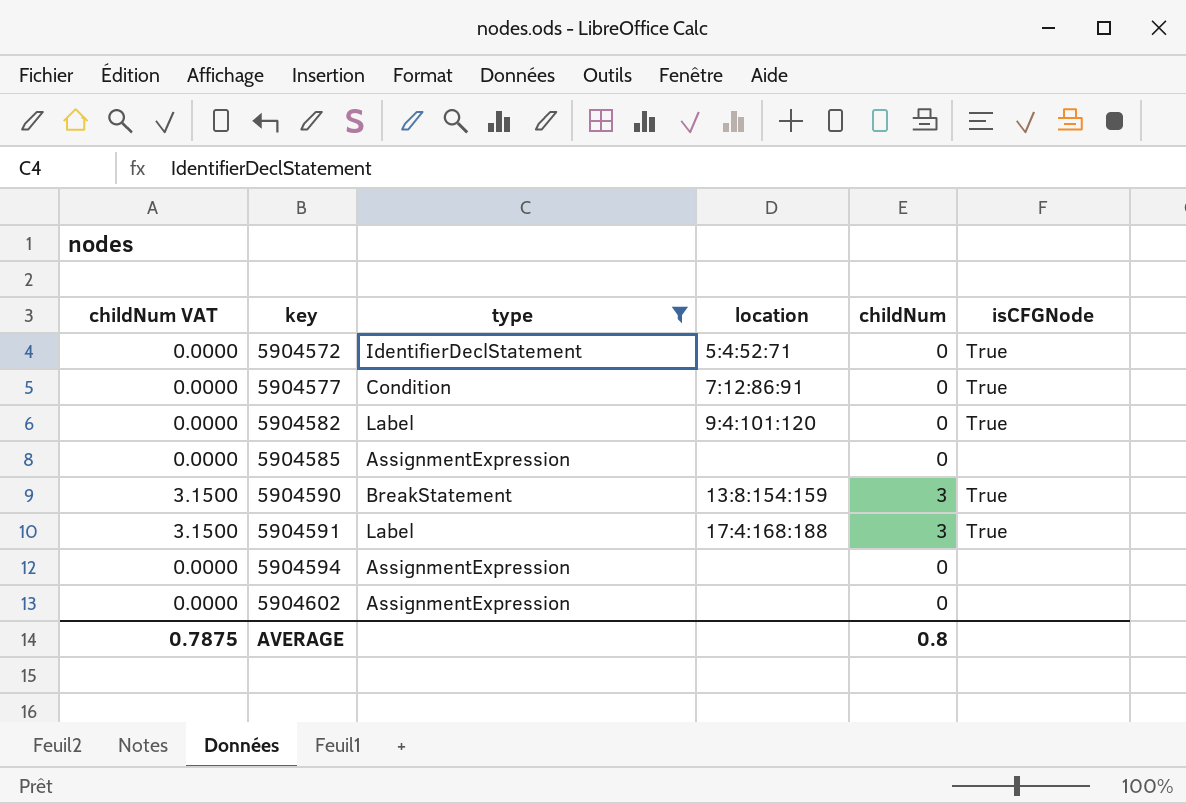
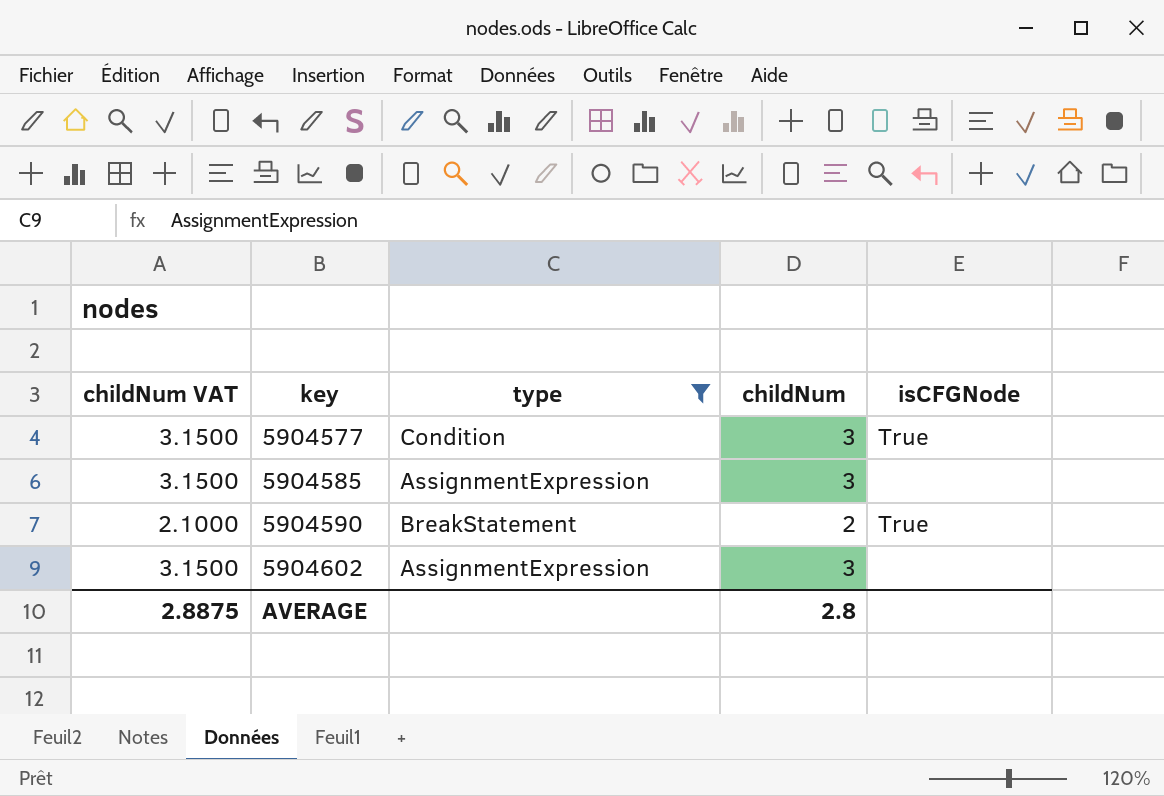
column location | position: 4 -> none
row 5904572: 0.0000 | IdentifierDeclStatement | 5:4:52:71 | 0 | True -> none
row 5904582: 0.0000 | Label | 9:4:101:120 | 0 | True -> none
row 5904591: 3.1500 | Label | 17:4:168:188 | 3 | True -> none
row 5904594: 0.0000 | AssignmentExpression | none | 0 | none -> none
5904577 | childNum VAT: 0.0000 -> 3.1500
5904577 | childNum: 0 -> 3
5904585 | childNum VAT: 0.0000 -> 3.1500
5904585 | childNum: 0 -> 3
5904590 | childNum VAT: 3.1500 -> 2.1000
5904590 | childNum: 3 -> 2
5904602 | childNum VAT: 0.0000 -> 3.1500
5904602 | childNum: 0 -> 3
AVERAGE | childNum VAT: 0.7875 -> 2.8875
AVERAGE | childNum: 0.8 -> 2.8

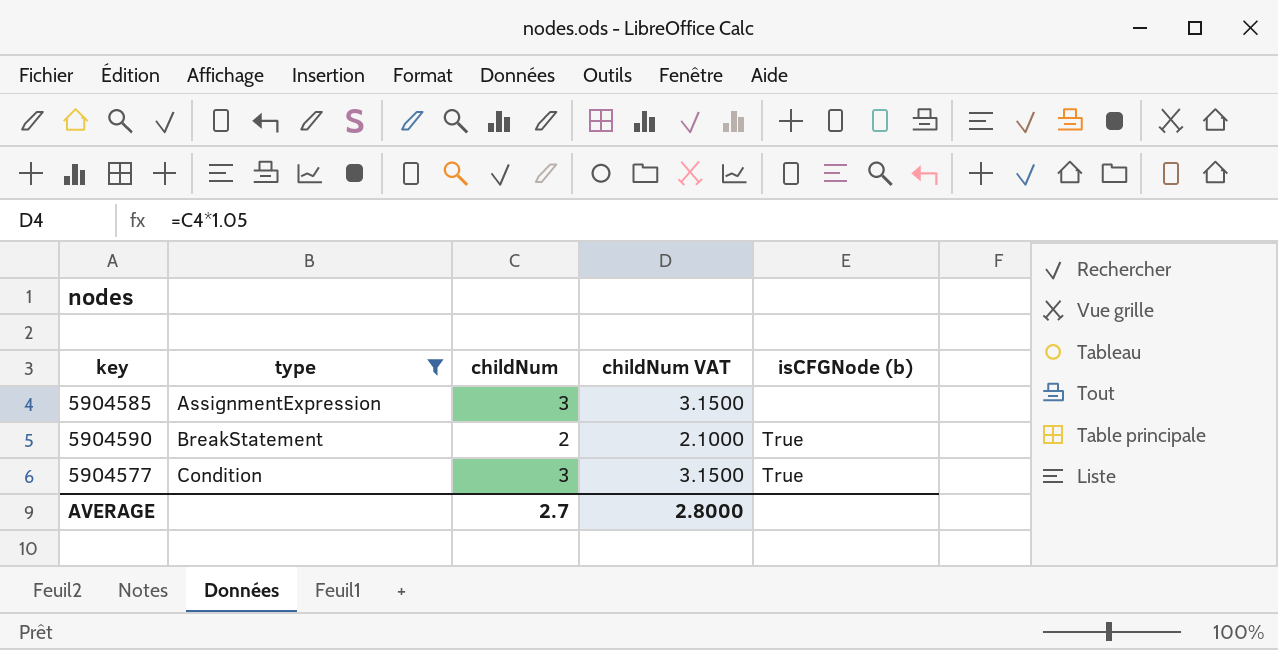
row order: key ascending -> type ascending
column childNum VAT | position: 1 -> 4
column name: isCFGNode -> isCFGNode (b)
row 5904602: 3.1500 | AssignmentExpression | 3 | none -> none
AVERAGE | childNum: 2.8 -> 2.7
AVERAGE | childNum VAT: 2.8875 -> 2.8000

